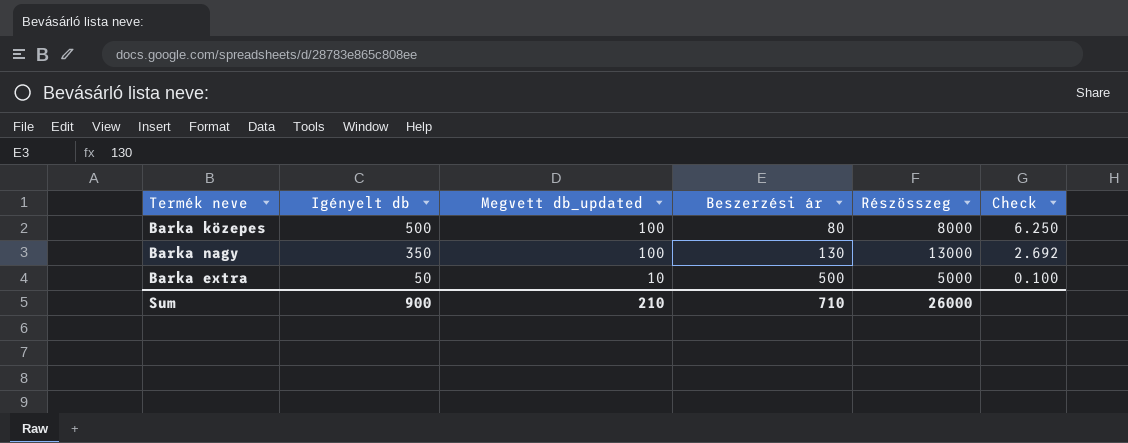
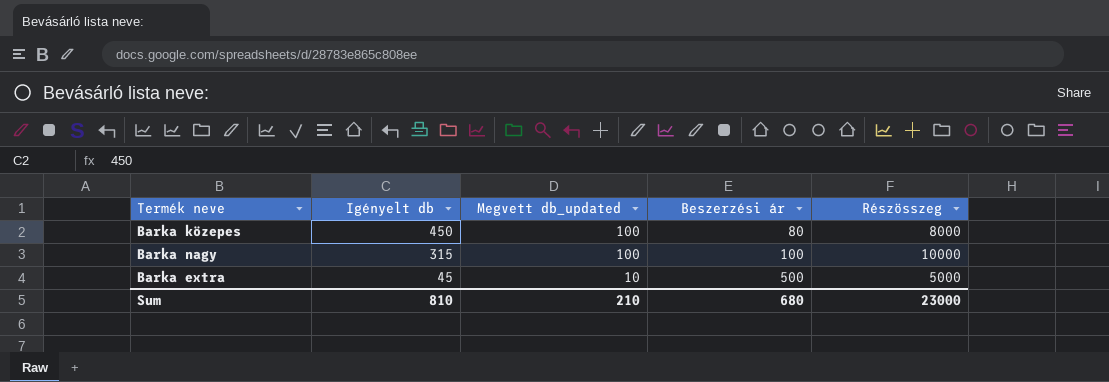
column Check | formula: [Igényelt db] / [Beszerzési ár] -> none
Barka közepes | Igényelt db: 500 -> 450
Barka nagy | Igényelt db: 350 -> 315
Barka nagy | Beszerzési ár: 130 -> 100
Barka nagy | Részösszeg: 13000 -> 10000
Barka extra | Igényelt db: 50 -> 45
Sum | Igényelt db: 900 -> 810
Sum | Beszerzési ár: 710 -> 680
Sum | Részösszeg: 26000 -> 23000

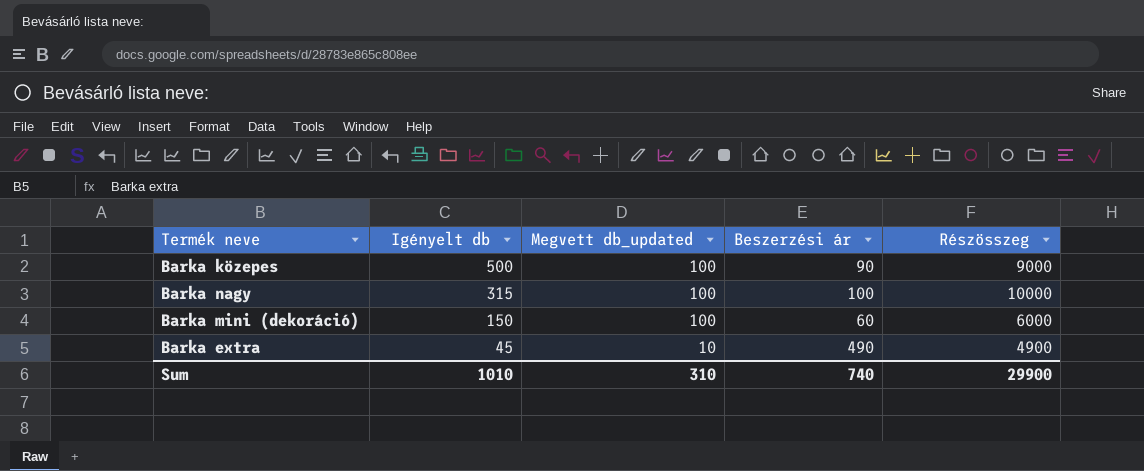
Barka közepes | Igényelt db: 450 -> 500
Barka közepes | Beszerzési ár: 80 -> 90
Barka közepes | Részösszeg: 8000 -> 9000
row Barka mini (dekoráció): none -> 150 | 100 | 60 | 6000
Barka extra | Beszerzési ár: 500 -> 490
Barka extra | Részösszeg: 5000 -> 4900
Sum | Igényelt db: 810 -> 1010
Sum | Megvett db_updated: 210 -> 310
Sum | Beszerzési ár: 680 -> 740
Sum | Részösszeg: 23000 -> 29900

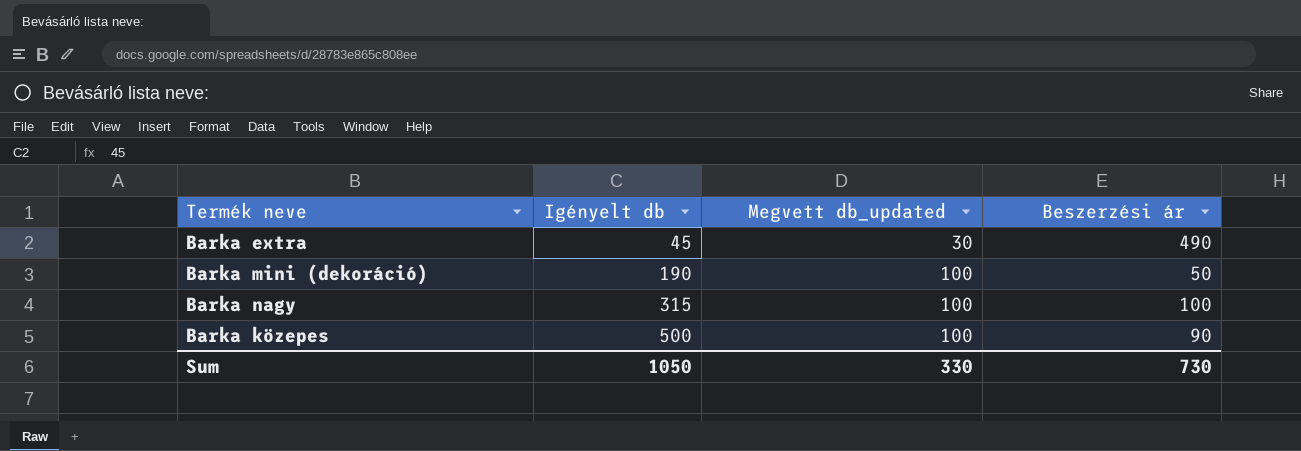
row order: Igényelt db descending -> Igényelt db ascending
column Részösszeg | formula: [Megvett db_updated] * [Beszerzési ár] -> none
Barka extra | Megvett db_updated: 10 -> 30
Barka mini (dekoráció) | Igényelt db: 150 -> 190
Barka mini (dekoráció) | Beszerzési ár: 60 -> 50
Sum | Igényelt db: 1010 -> 1050
Sum | Megvett db_updated: 310 -> 330
Sum | Beszerzési ár: 740 -> 730

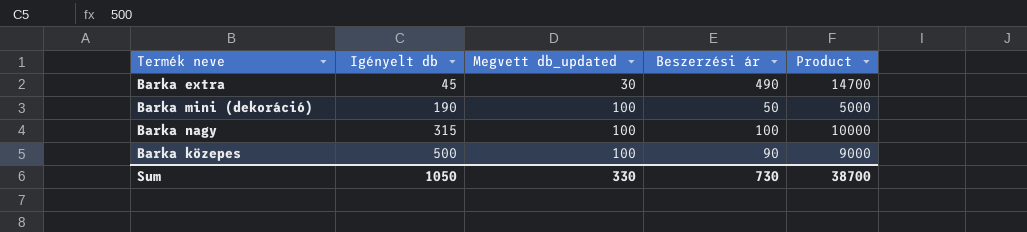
column Product | formula: none -> [Megvett db_updated] * [Beszerzési ár]

